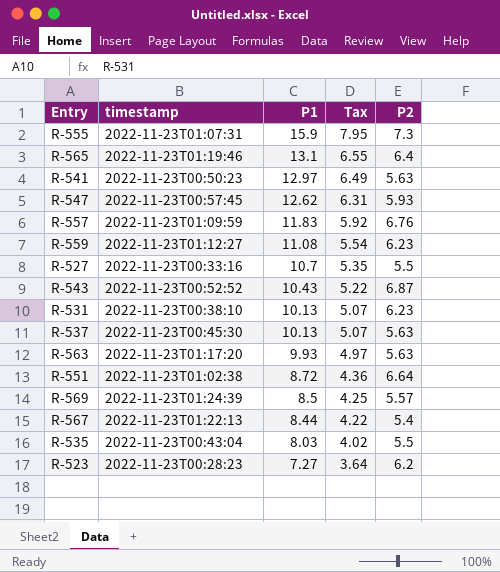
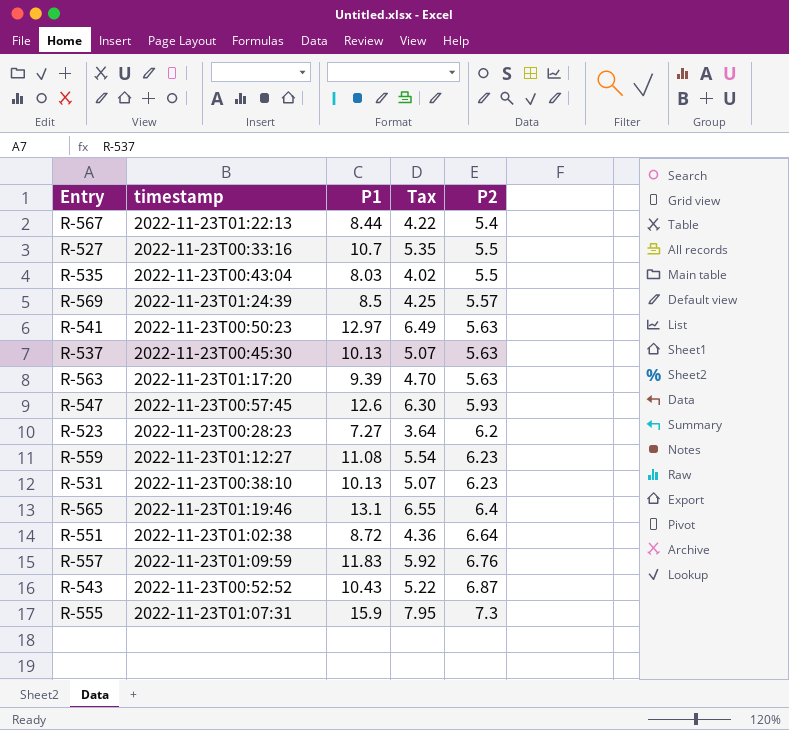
row order: P1 descending -> P2 ascending
R-563 | P1: 9.93 -> 9.39
R-563 | Tax: 4.97 -> 4.70
R-547 | P1: 12.62 -> 12.6
R-547 | Tax: 6.31 -> 6.30

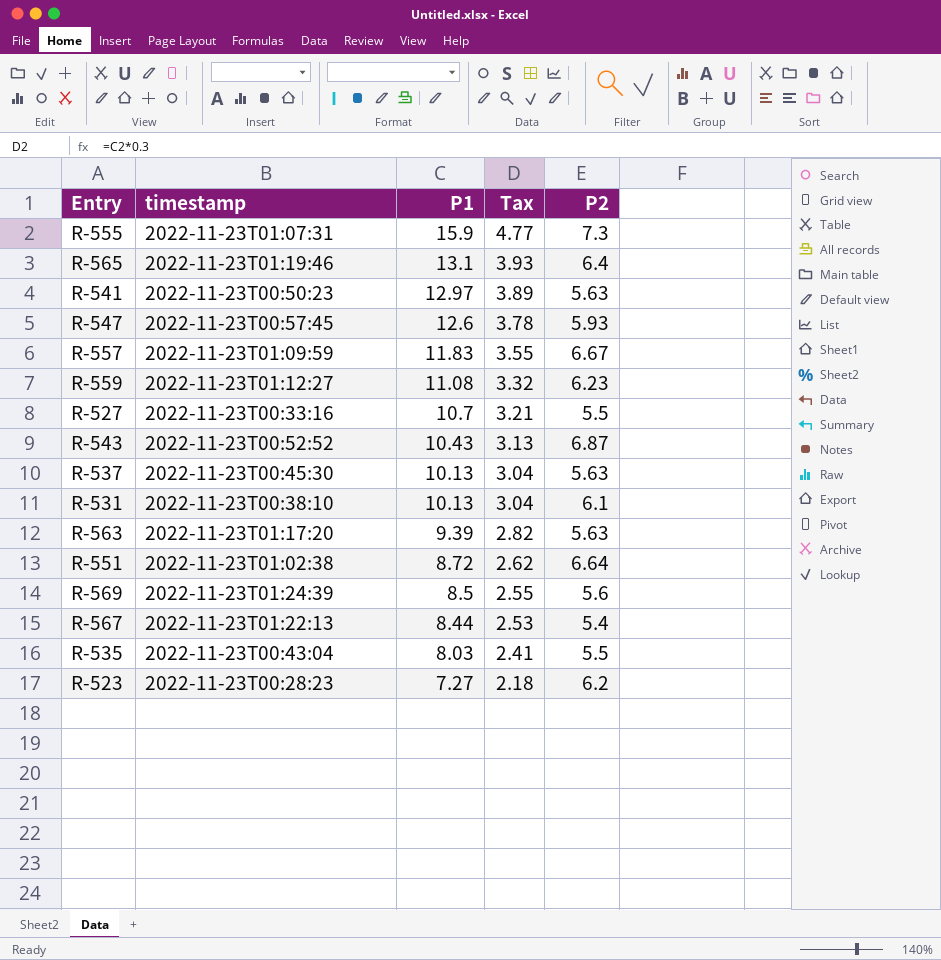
row order: P2 ascending -> P1 descending
column Tax | formula: [P1] * 0.5 -> [P1] * 0.3
R-557 | P2: 6.76 -> 6.67
R-531 | P2: 6.23 -> 6.1
R-569 | P2: 5.57 -> 5.6

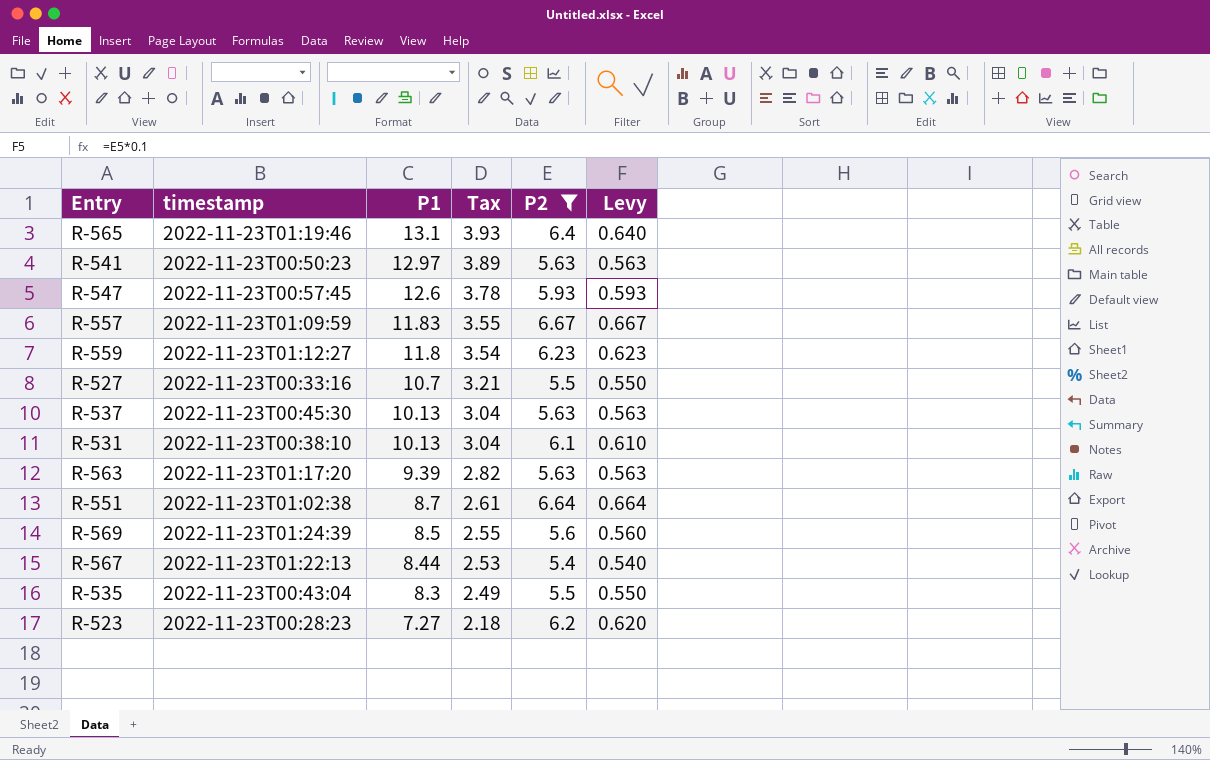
filter: none -> P2 <= 6.67
column Levy | formula: none -> [P2] * 0.1
R-559 | P1: 11.08 -> 11.8
R-559 | Tax: 3.32 -> 3.54
R-551 | P1: 8.72 -> 8.7
R-551 | Tax: 2.62 -> 2.61
R-535 | P1: 8.03 -> 8.3
R-535 | Tax: 2.41 -> 2.49

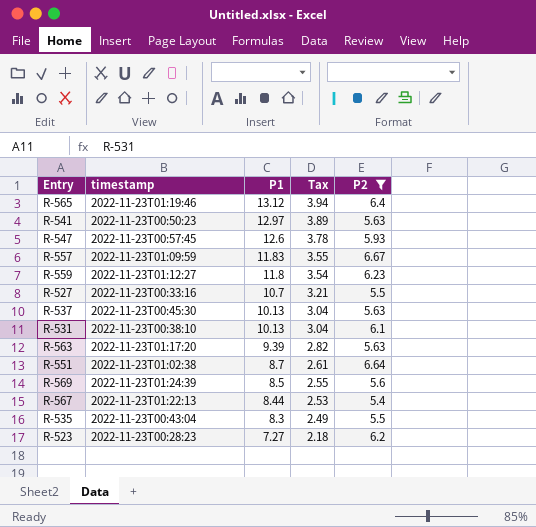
column Levy | formula: [P2] * 0.1 -> none
R-565 | P1: 13.1 -> 13.12
R-565 | Tax: 3.93 -> 3.94

